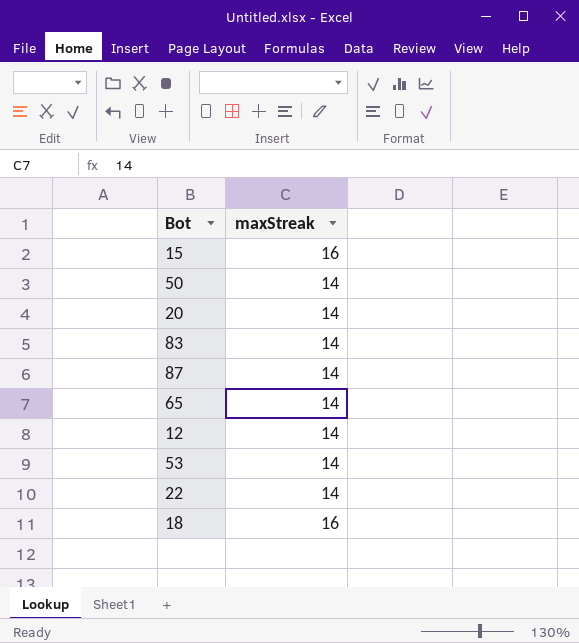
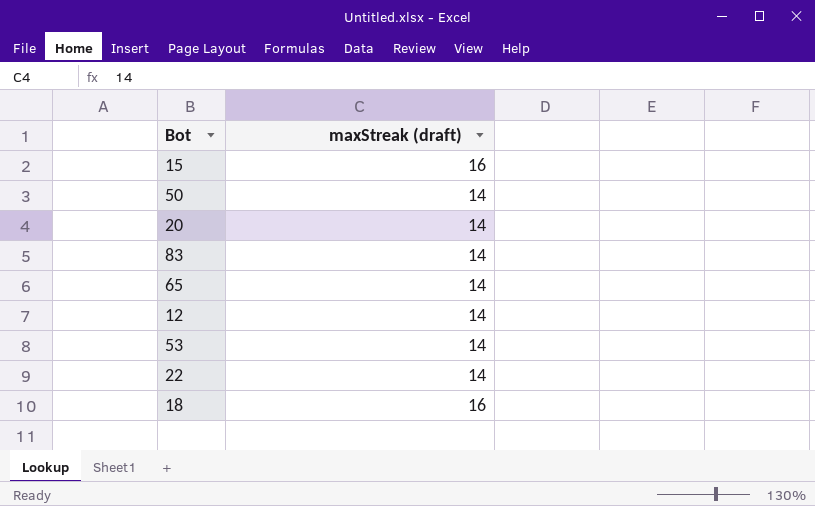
column name: maxStreak -> maxStreak (draft)
row 87: 14 -> none

